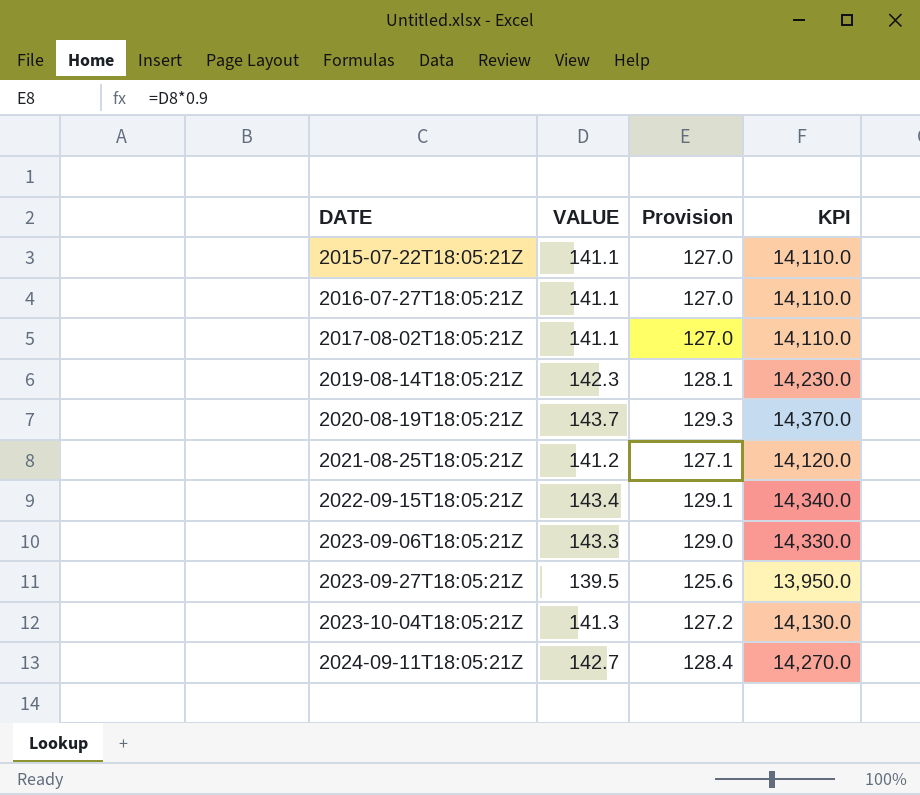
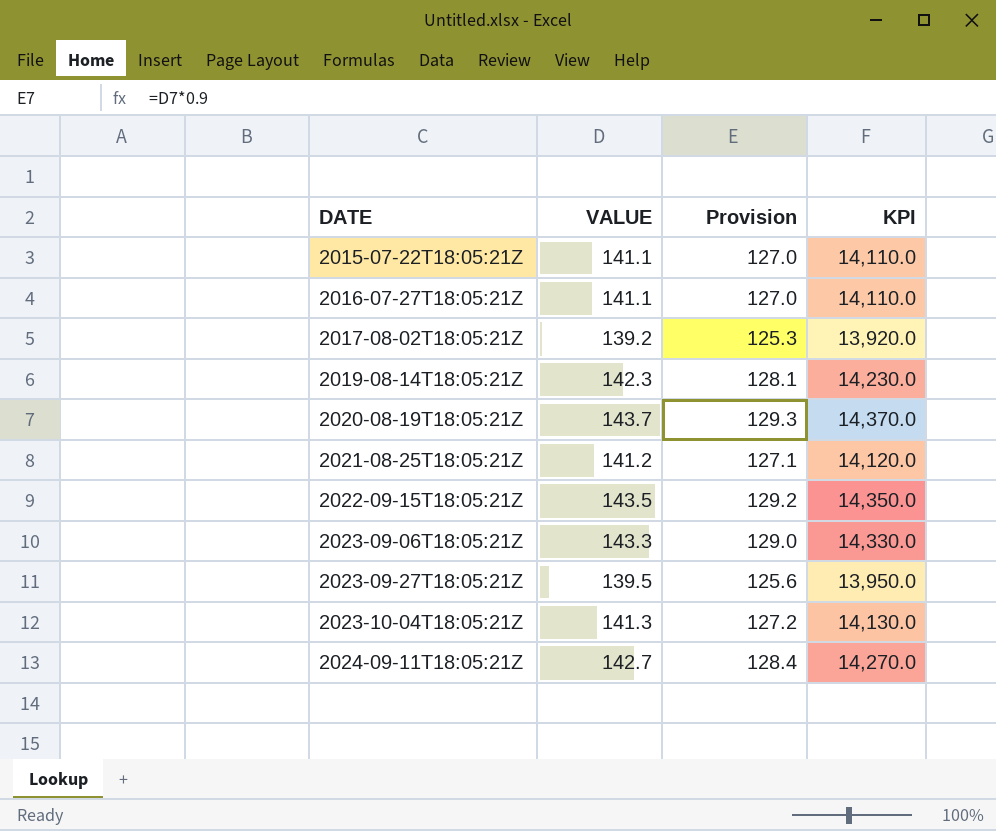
2017-08-02T18:05:21Z | VALUE: 141.1 -> 139.2
2017-08-02T18:05:21Z | Provision: 127.0 -> 125.3
2017-08-02T18:05:21Z | KPI: 14,110.0 -> 13,920.0
2022-09-15T18:05:21Z | VALUE: 143.4 -> 143.5
2022-09-15T18:05:21Z | Provision: 129.1 -> 129.2
2022-09-15T18:05:21Z | KPI: 14,340.0 -> 14,350.0

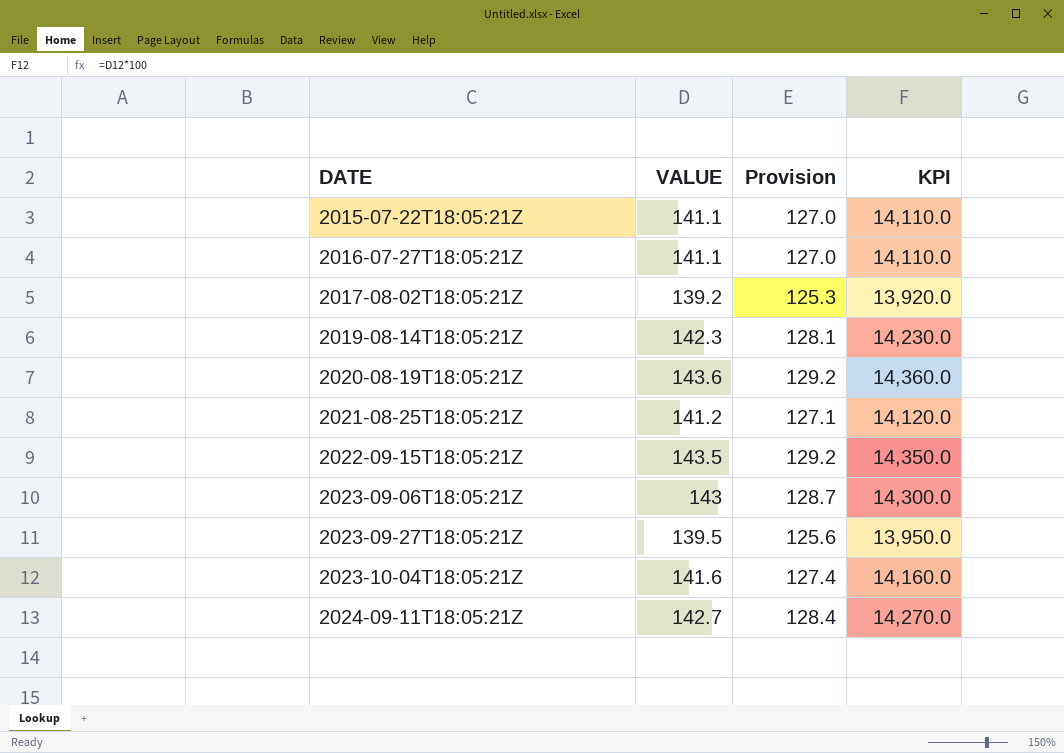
2020-08-19T18:05:21Z | VALUE: 143.7 -> 143.6
2020-08-19T18:05:21Z | Provision: 129.3 -> 129.2
2020-08-19T18:05:21Z | KPI: 14,370.0 -> 14,360.0
2023-09-06T18:05:21Z | VALUE: 143.3 -> 143
2023-09-06T18:05:21Z | Provision: 129.0 -> 128.7
2023-09-06T18:05:21Z | KPI: 14,330.0 -> 14,300.0
2023-10-04T18:05:21Z | VALUE: 141.3 -> 141.6
2023-10-04T18:05:21Z | Provision: 127.2 -> 127.4
2023-10-04T18:05:21Z | KPI: 14,130.0 -> 14,160.0

